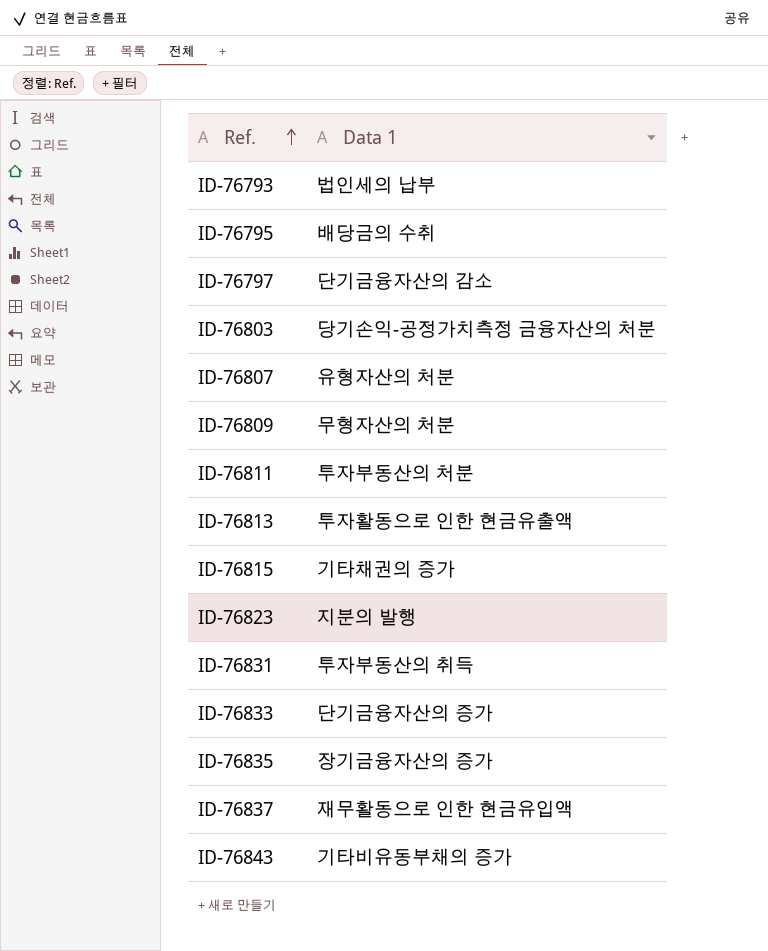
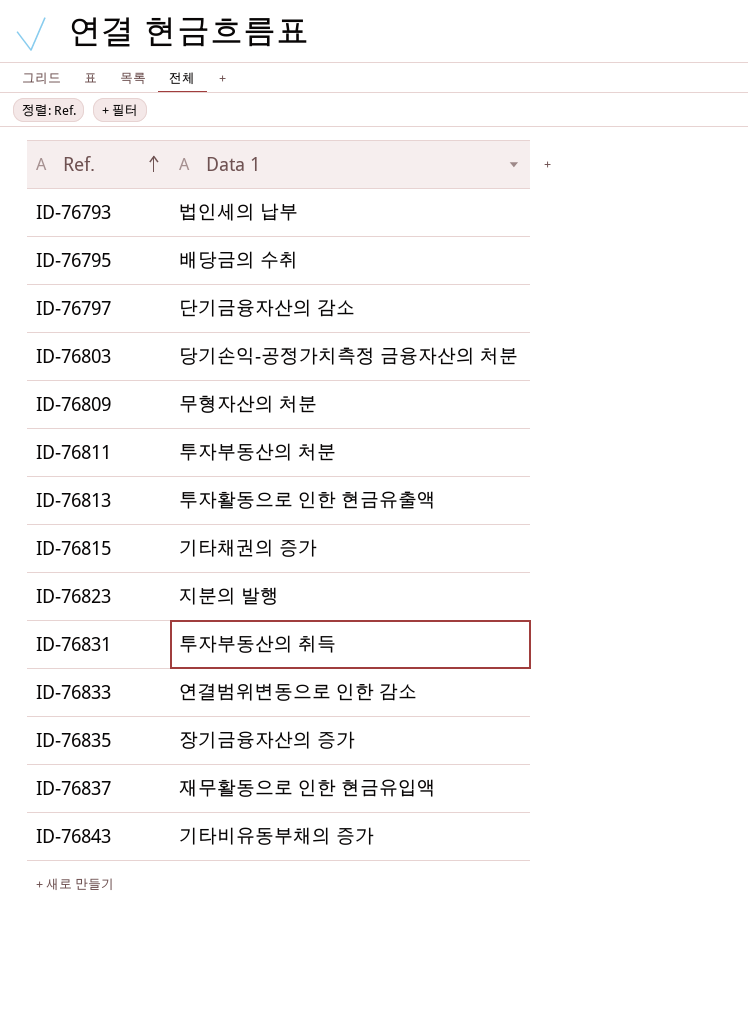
row ID-76807: 유형자산의 처분 -> none
ID-76833 | Data 1: 단기금융자산의 증가 -> 연결범위변동으로 인한 감소

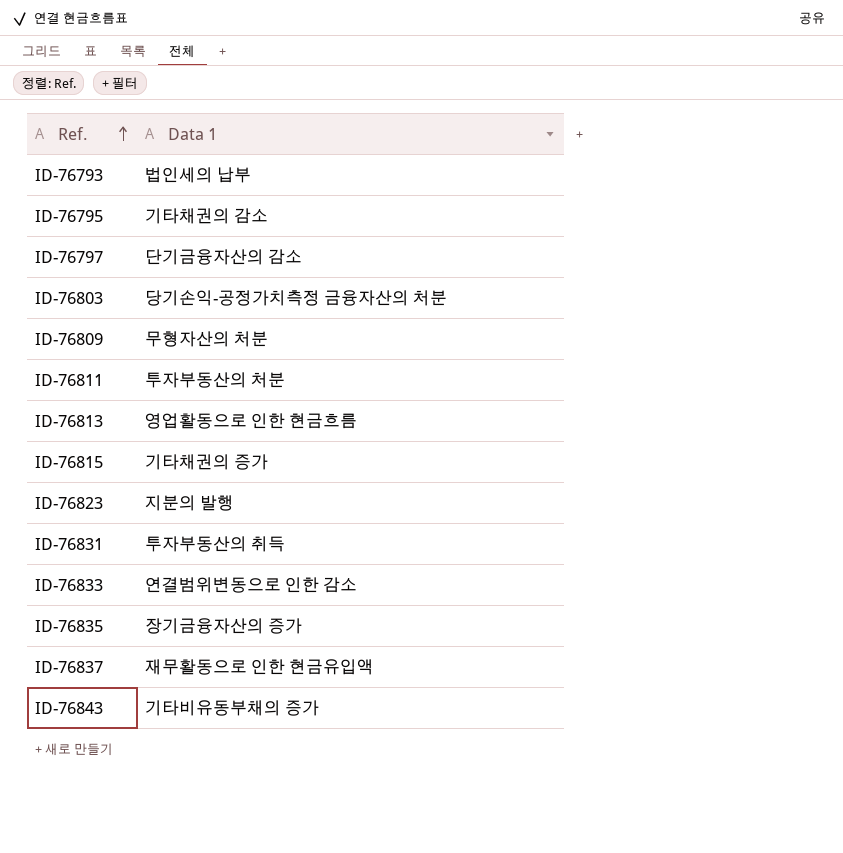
ID-76795 | Data 1: 배당금의 수취 -> 기타채권의 감소
ID-76813 | Data 1: 투자활동으로 인한 현금유출액 -> 영업활동으로 인한 현금흐름

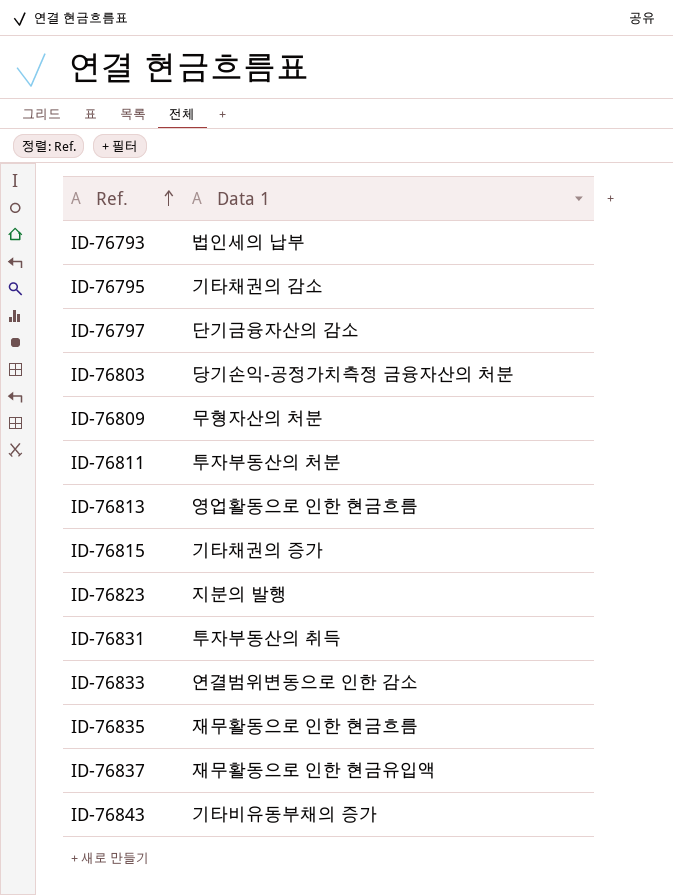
ID-76835 | Data 1: 장기금융자산의 증가 -> 재무활동으로 인한 현금흐름

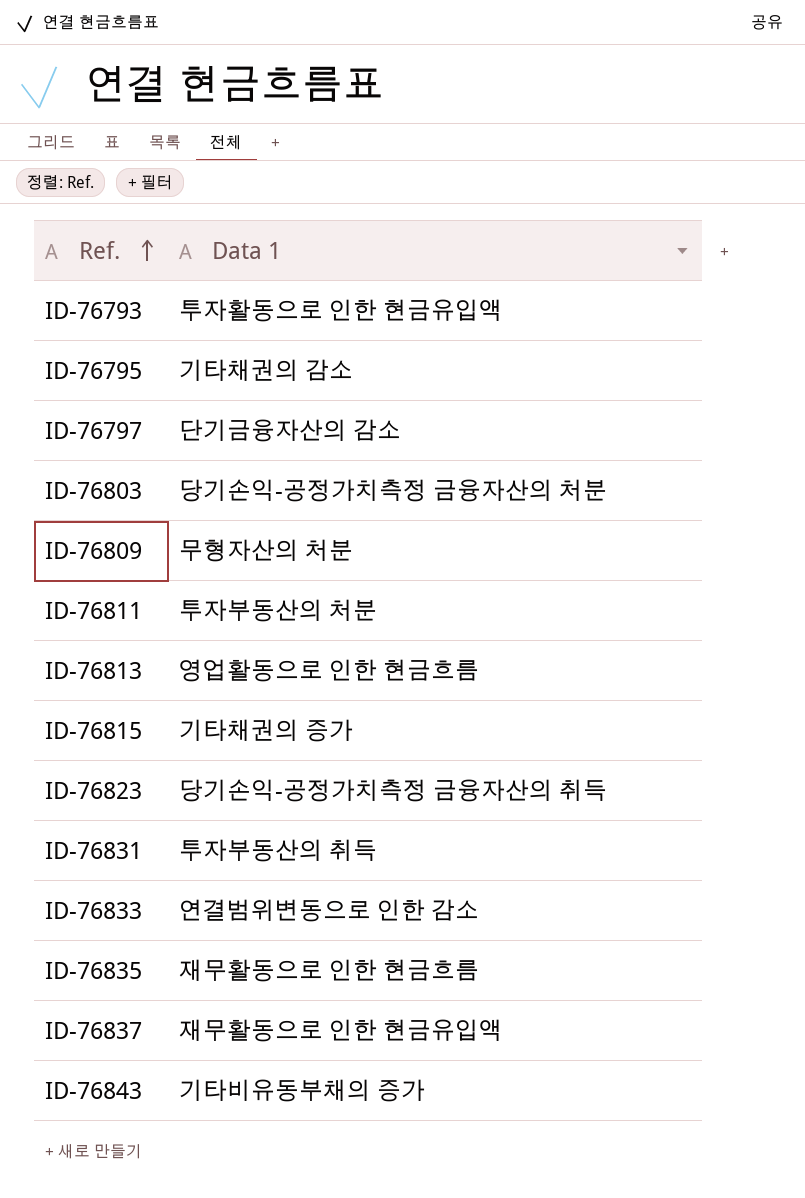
ID-76793 | Data 1: 법인세의 납부 -> 투자활동으로 인한 현금유입액
ID-76823 | Data 1: 지분의 발행 -> 당기손익-공정가치측정 금융자산의 취득

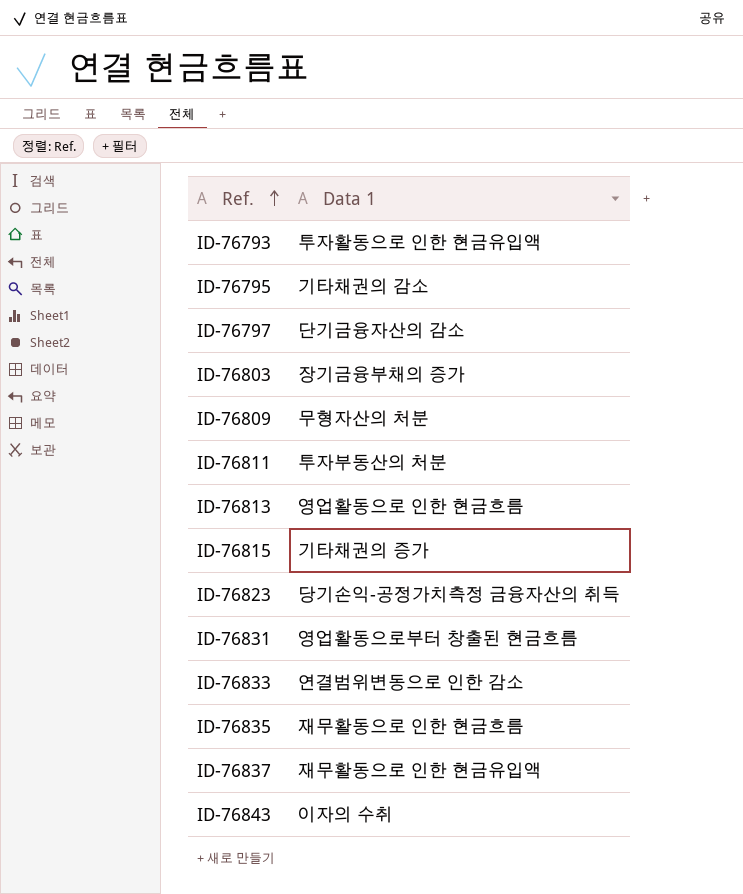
ID-76803 | Data 1: 당기손익-공정가치측정 금융자산의 처분 -> 장기금융부채의 증가
ID-76831 | Data 1: 투자부동산의 취득 -> 영업활동으로부터 창출된 현금흐름
ID-76843 | Data 1: 기타비유동부채의 증가 -> 이자의 수취

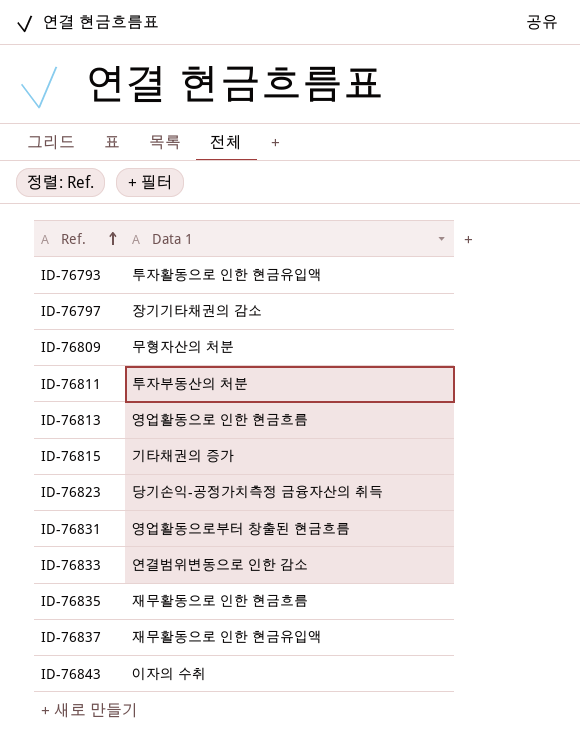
row ID-76795: 기타채권의 감소 -> none
row ID-76803: 장기금융부채의 증가 -> none
ID-76797 | Data 1: 단기금융자산의 감소 -> 장기기타채권의 감소

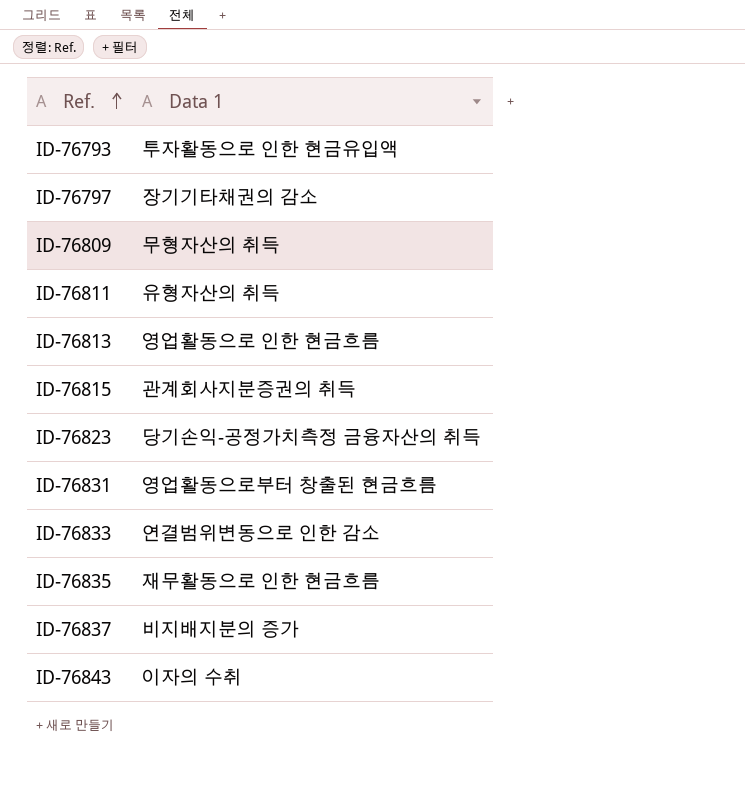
ID-76809 | Data 1: 무형자산의 처분 -> 무형자산의 취득
ID-76811 | Data 1: 투자부동산의 처분 -> 유형자산의 취득
ID-76815 | Data 1: 기타채권의 증가 -> 관계회사지분증권의 취득
ID-76837 | Data 1: 재무활동으로 인한 현금유입액 -> 비지배지분의 증가

